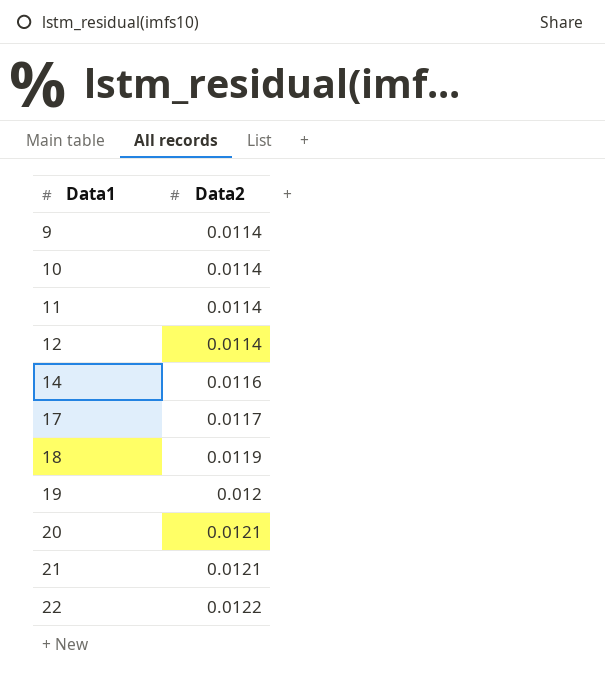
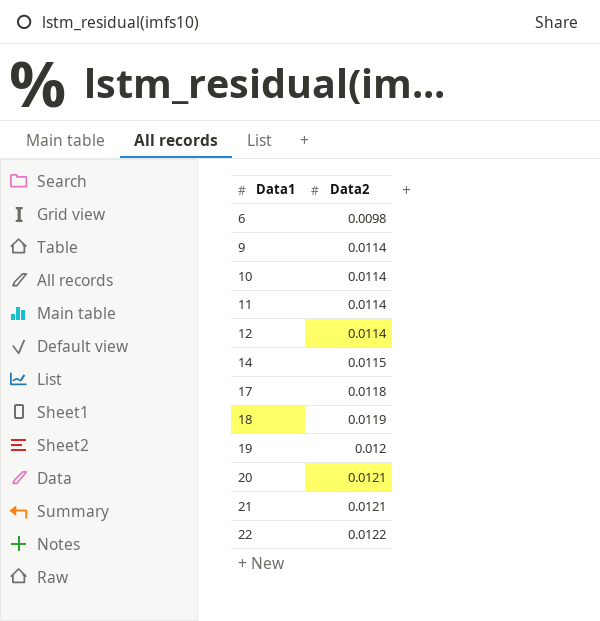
row 6: none -> 0.0098
14 | Data2: 0.0116 -> 0.0115
17 | Data2: 0.0117 -> 0.0118

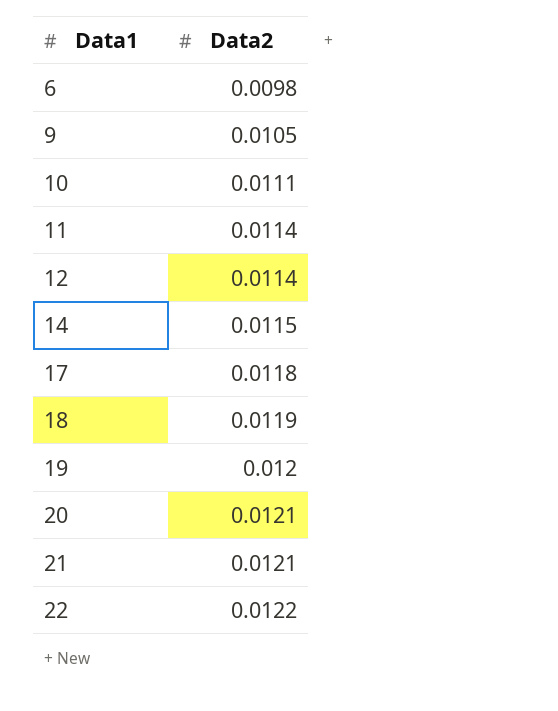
9 | Data2: 0.0114 -> 0.0105
10 | Data2: 0.0114 -> 0.0111

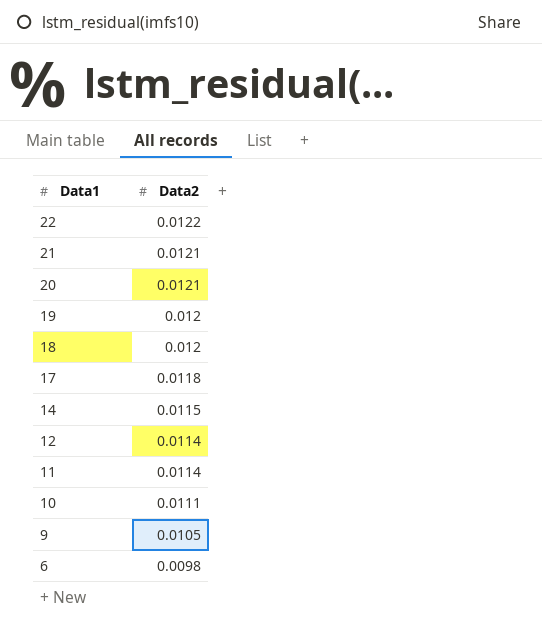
row order: Data1 ascending -> Data1 descending
18 | Data2: 0.0119 -> 0.012

